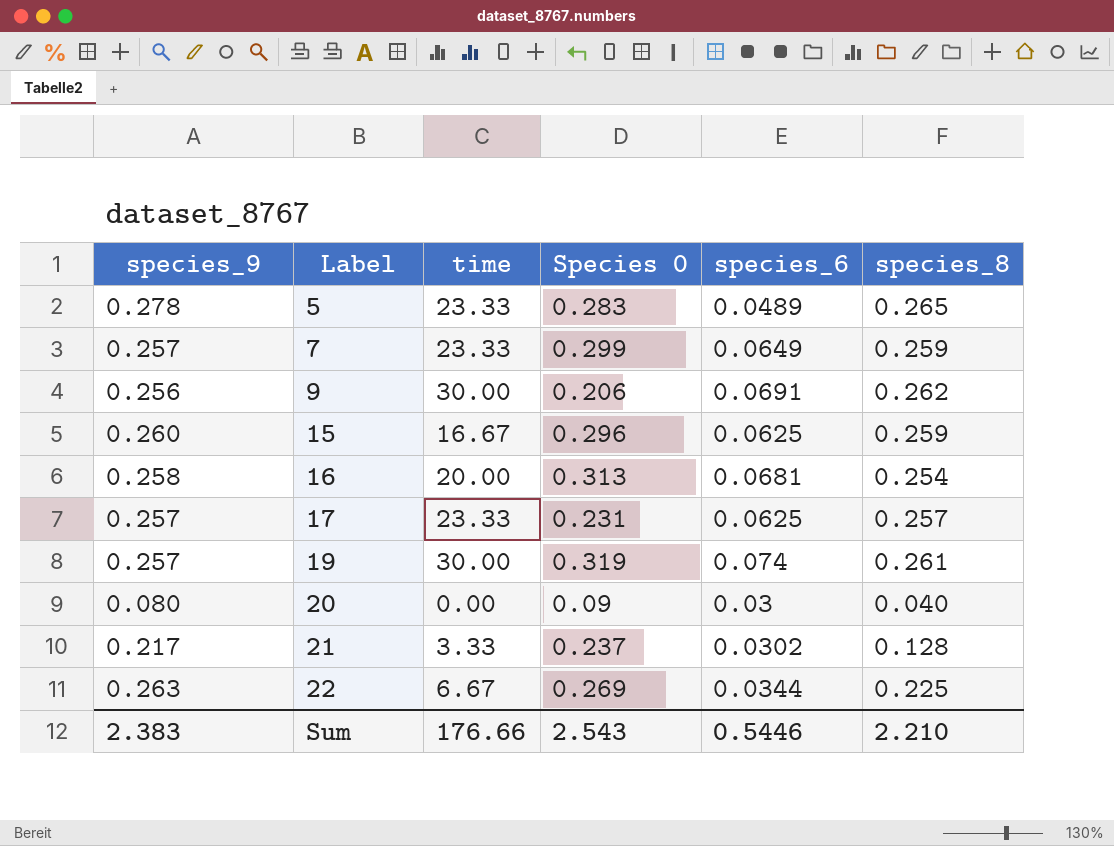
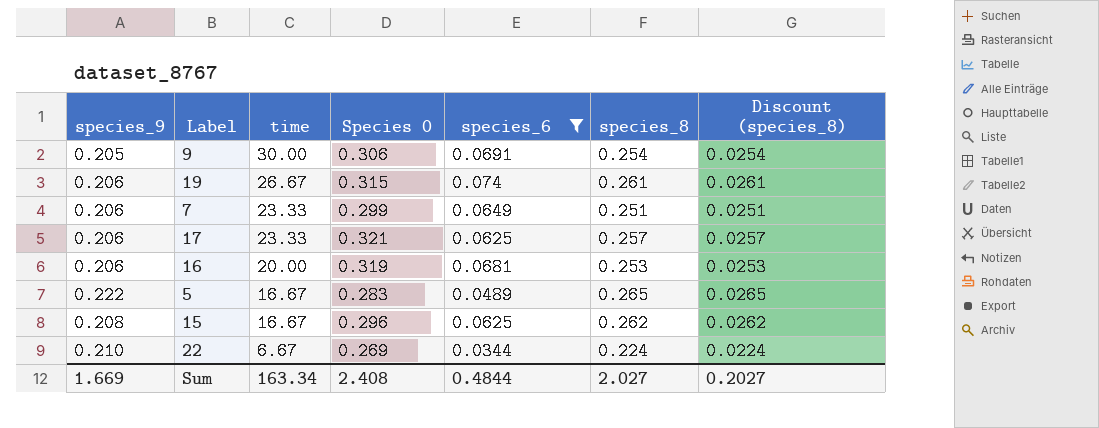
filter: none -> species_6 >= 0.0344
row order: Label ascending -> time descending
column Discount (species_8) | formula: none -> [species_8] * 0.1
9 | species_9: 0.256 -> 0.205
9 | Species 0: 0.206 -> 0.306
9 | species_8: 0.262 -> 0.254
19 | species_9: 0.257 -> 0.206
19 | time: 30.00 -> 26.67
19 | Species 0: 0.319 -> 0.315
7 | species_9: 0.257 -> 0.206
7 | species_8: 0.259 -> 0.251
17 | species_9: 0.257 -> 0.206
17 | Species 0: 0.231 -> 0.321
16 | species_9: 0.258 -> 0.206
16 | Species 0: 0.313 -> 0.319
16 | species_8: 0.254 -> 0.253
5 | species_9: 0.278 -> 0.222
5 | time: 23.33 -> 16.67
15 | species_9: 0.260 -> 0.208
15 | species_8: 0.259 -> 0.262
22 | species_9: 0.263 -> 0.210
22 | species_8: 0.225 -> 0.224
Sum | species_9: 2.383 -> 1.669
Sum | time: 176.66 -> 163.34
Sum | Species 0: 2.543 -> 2.408
Sum | species_6: 0.5446 -> 0.4844
Sum | species_8: 2.210 -> 2.027

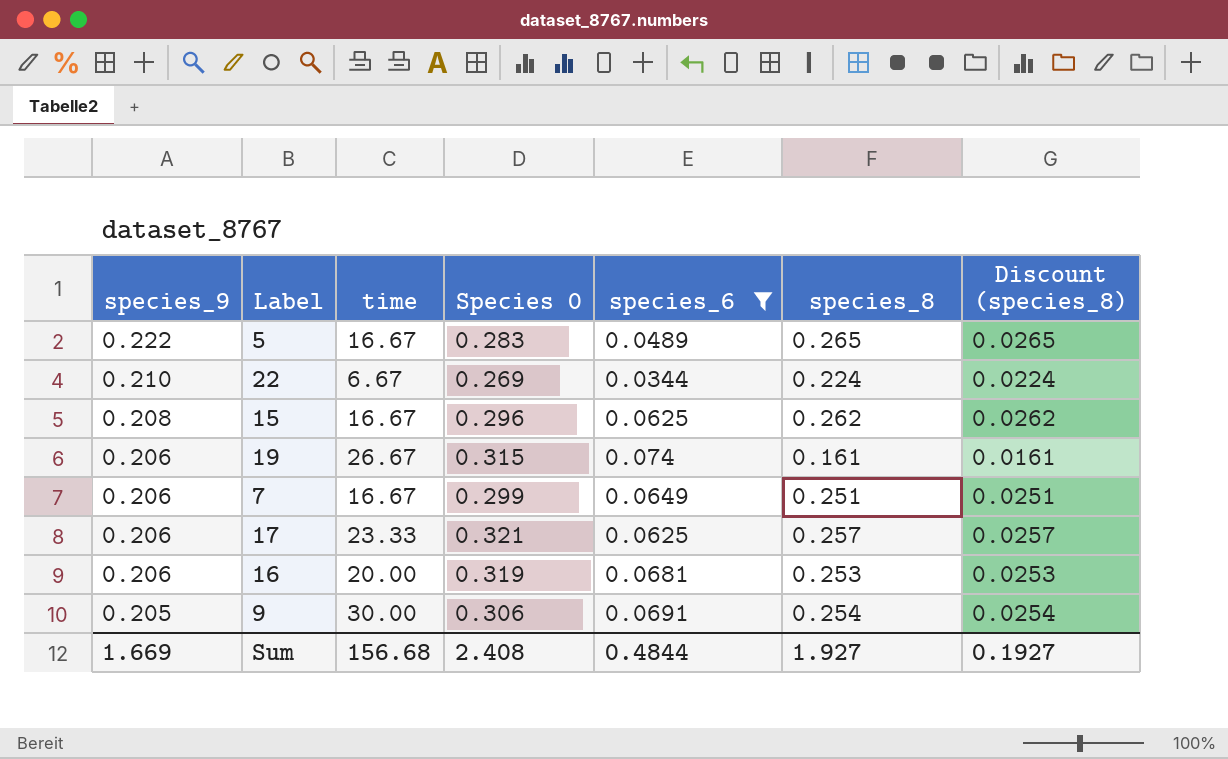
row order: time descending -> species_9 descending
19 | species_8: 0.261 -> 0.161
19 | Discount (species_8): 0.0261 -> 0.0161
7 | time: 23.33 -> 16.67
Sum | time: 163.34 -> 156.68
Sum | species_8: 2.027 -> 1.927
Sum | Discount (species_8): 0.2027 -> 0.1927

